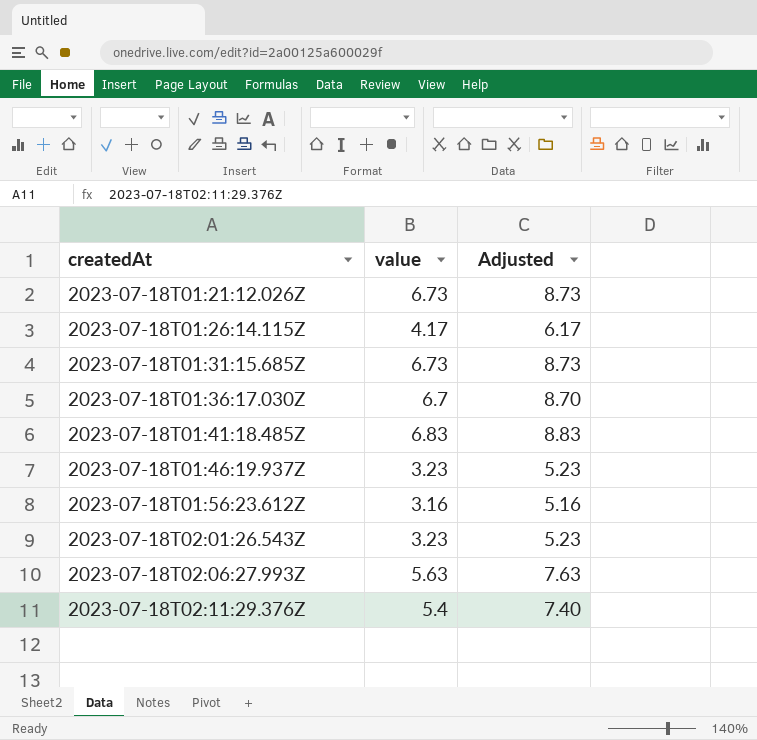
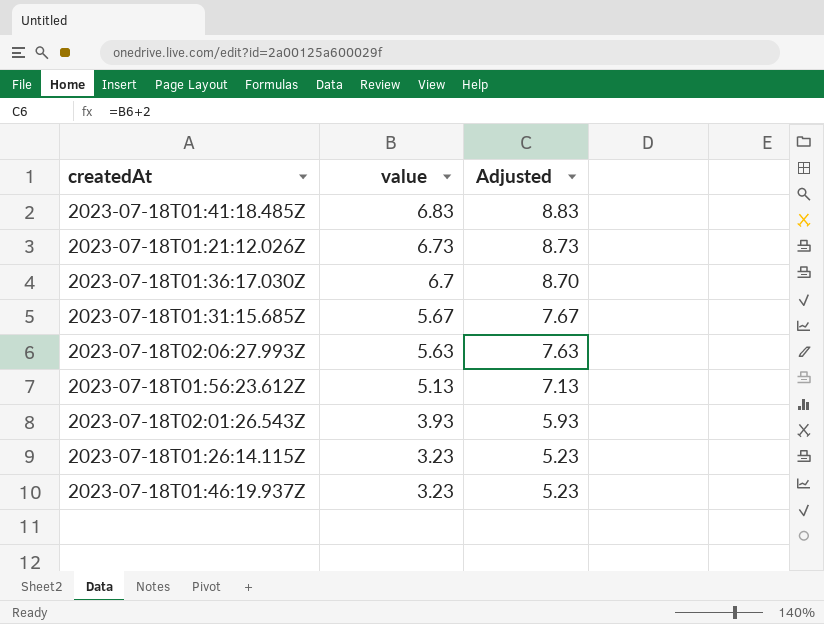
row order: createdAt ascending -> value descending
row 2023-07-18T02:11:29.376Z: 5.4 | 7.40 -> none
2023-07-18T01:31:15.685Z | value: 6.73 -> 5.67
2023-07-18T01:31:15.685Z | Adjusted: 8.73 -> 7.67
2023-07-18T01:56:23.612Z | value: 3.16 -> 5.13
2023-07-18T01:56:23.612Z | Adjusted: 5.16 -> 7.13
2023-07-18T02:01:26.543Z | value: 3.23 -> 3.93
2023-07-18T02:01:26.543Z | Adjusted: 5.23 -> 5.93
2023-07-18T01:26:14.115Z | value: 4.17 -> 3.23
2023-07-18T01:26:14.115Z | Adjusted: 6.17 -> 5.23

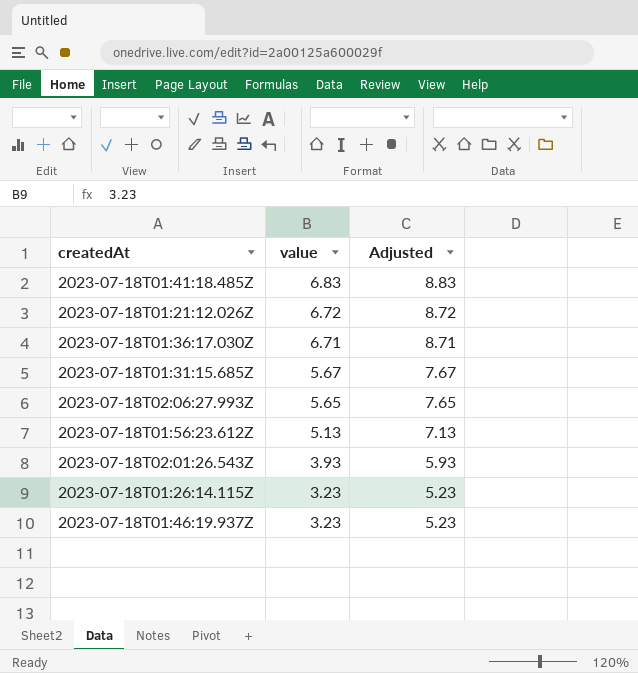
2023-07-18T01:21:12.026Z | value: 6.73 -> 6.72
2023-07-18T01:21:12.026Z | Adjusted: 8.73 -> 8.72
2023-07-18T01:36:17.030Z | value: 6.7 -> 6.71
2023-07-18T01:36:17.030Z | Adjusted: 8.70 -> 8.71
2023-07-18T02:06:27.993Z | value: 5.63 -> 5.65
2023-07-18T02:06:27.993Z | Adjusted: 7.63 -> 7.65

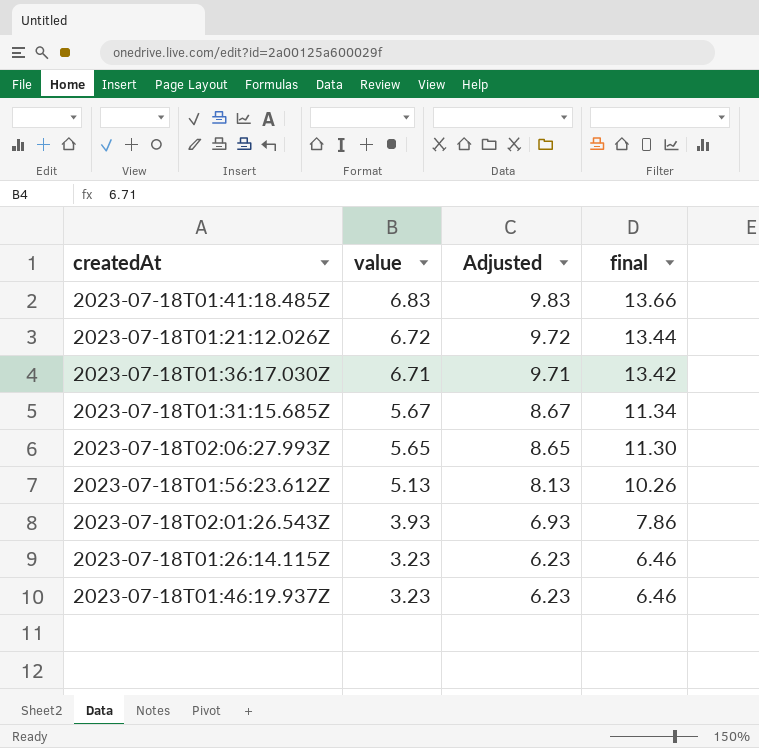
column Adjusted | formula: [value] + 2 -> [value] + 3
column final | formula: none -> [value] * 2

